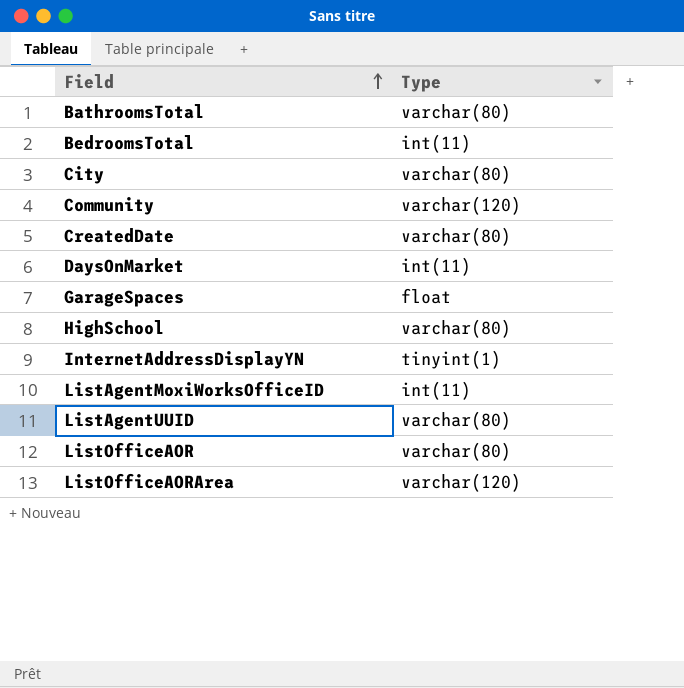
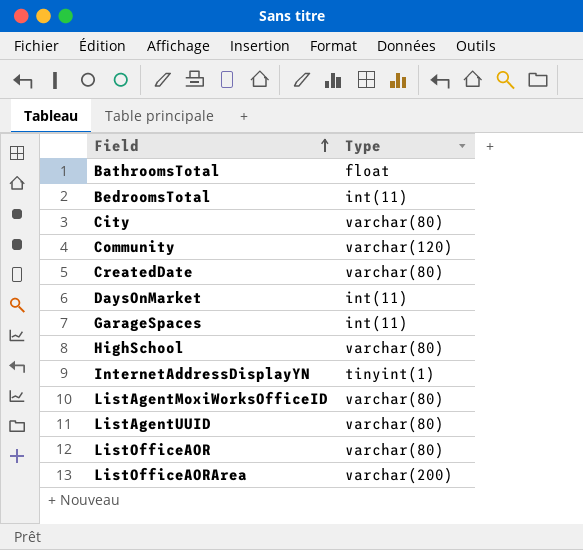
BathroomsTotal | Type: varchar(80) -> float
GarageSpaces | Type: float -> int(11)
ListAgentMoxiWorksOfficeID | Type: int(11) -> varchar(80)
ListOfficeAORArea | Type: varchar(120) -> varchar(200)

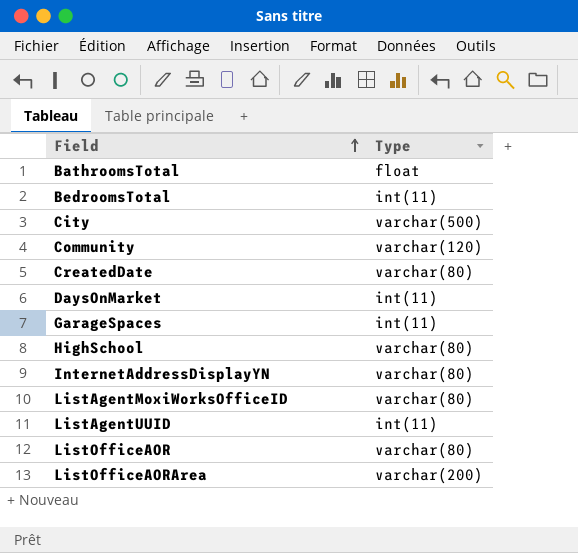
City | Type: varchar(80) -> varchar(500)
InternetAddressDisplayYN | Type: tinyint(1) -> varchar(80)
ListAgentUUID | Type: varchar(80) -> int(11)

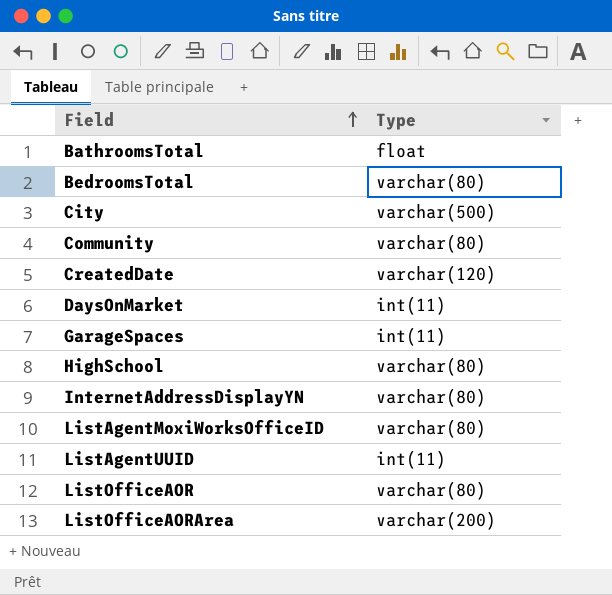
BedroomsTotal | Type: int(11) -> varchar(80)
Community | Type: varchar(120) -> varchar(80)
CreatedDate | Type: varchar(80) -> varchar(120)

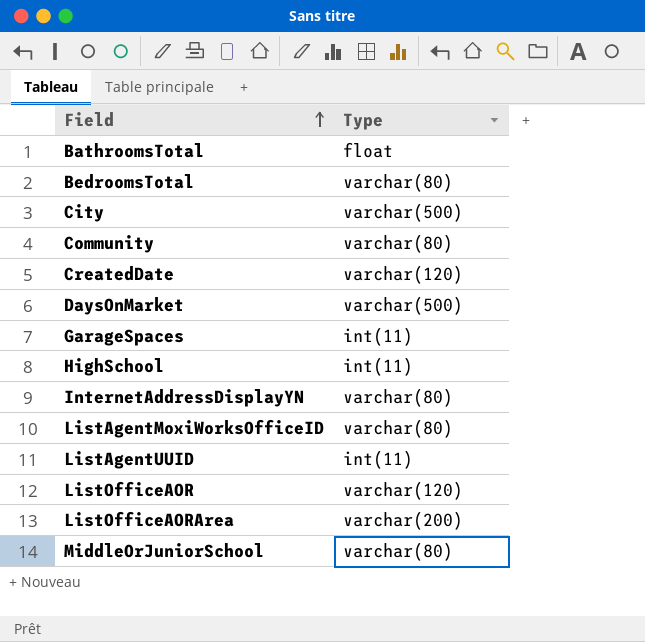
DaysOnMarket | Type: int(11) -> varchar(500)
HighSchool | Type: varchar(80) -> int(11)
ListOfficeAOR | Type: varchar(80) -> varchar(120)
row MiddleOrJuniorSchool: none -> varchar(80)

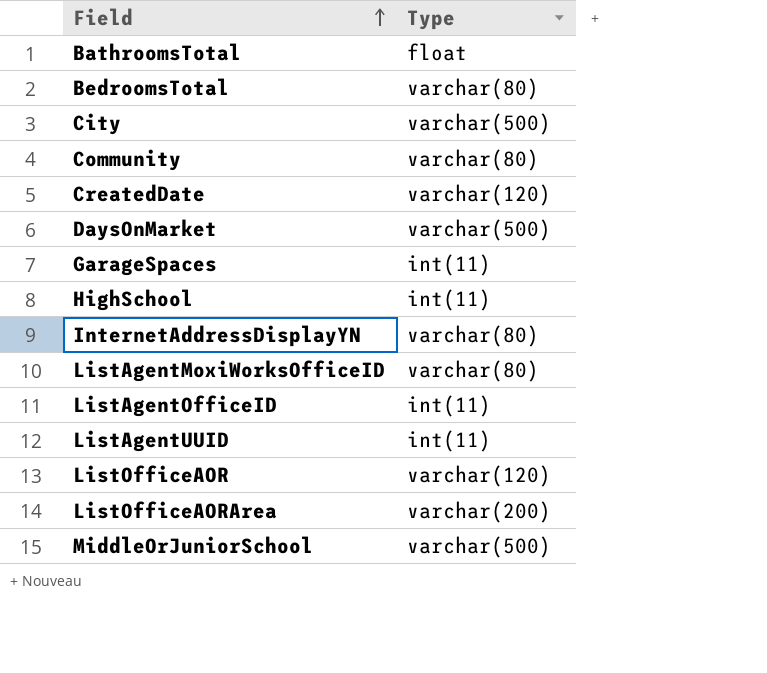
row ListAgentOfficeID: none -> int(11)
MiddleOrJuniorSchool | Type: varchar(80) -> varchar(500)

